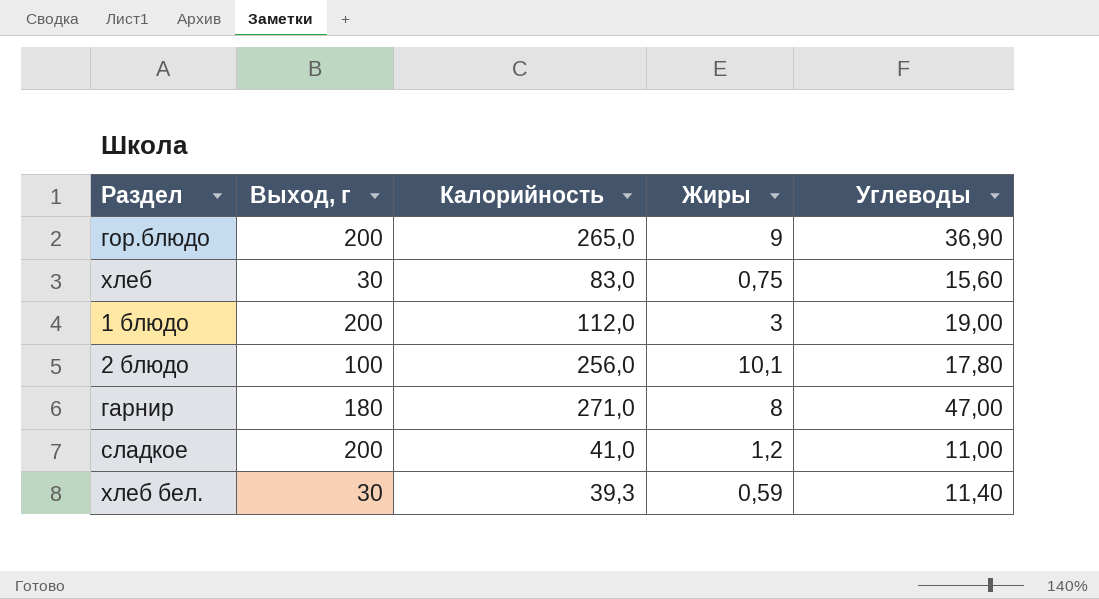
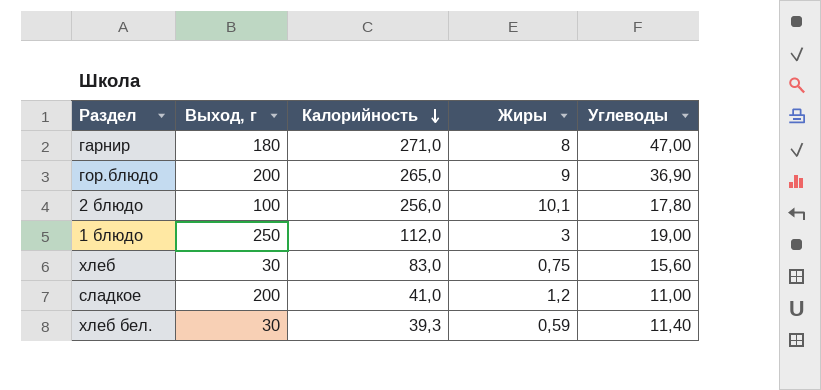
row order: none -> Калорийность descending
1 блюдо | Выход, г: 200 -> 250

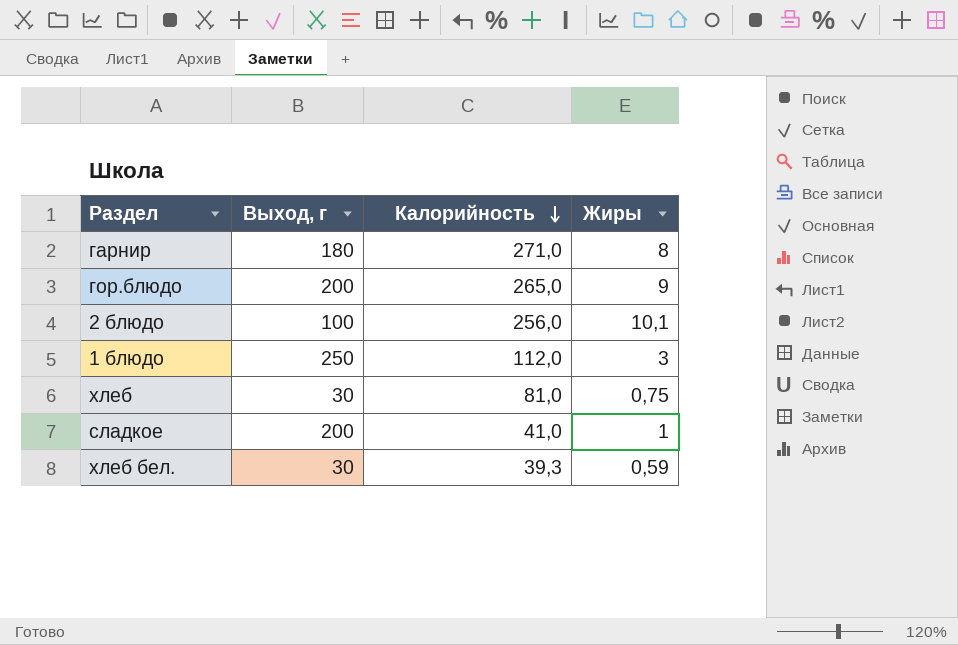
column Углеводы | position: 5 -> none
хлеб | Калорийность: 83,0 -> 81,0
сладкое | Жиры: 1,2 -> 1

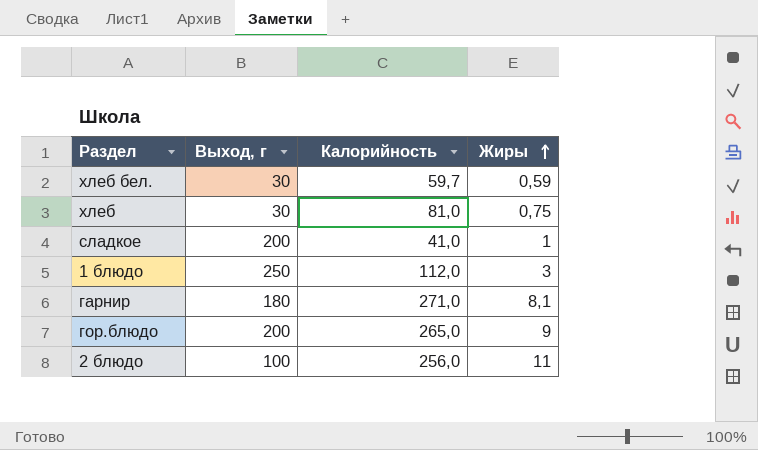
row order: Калорийность descending -> Жиры ascending
хлеб бел. | Калорийность: 39,3 -> 59,7
гарнир | Жиры: 8 -> 8,1
2 блюдо | Жиры: 10,1 -> 11

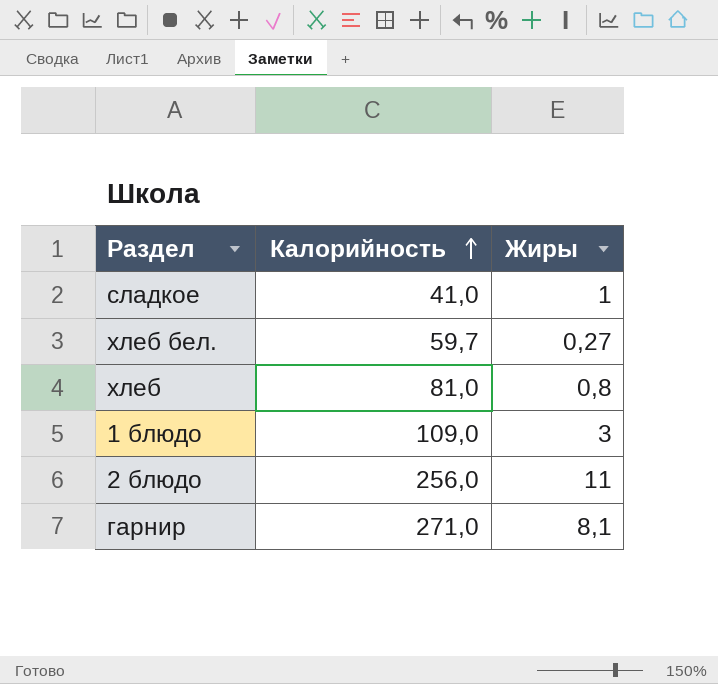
row order: Жиры ascending -> Калорийность ascending
column Выход, г | position: 2 -> none
row гор.блюдо: 200 | 265,0 | 9 -> none
хлеб бел. | Жиры: 0,59 -> 0,27
хлеб | Жиры: 0,75 -> 0,8
1 блюдо | Калорийность: 112,0 -> 109,0

